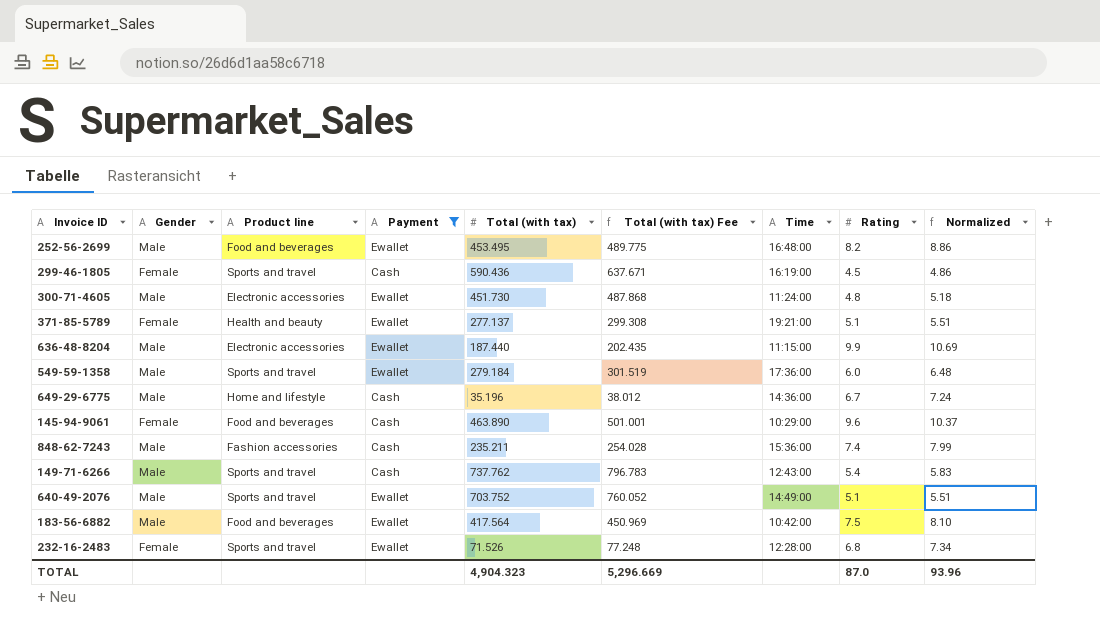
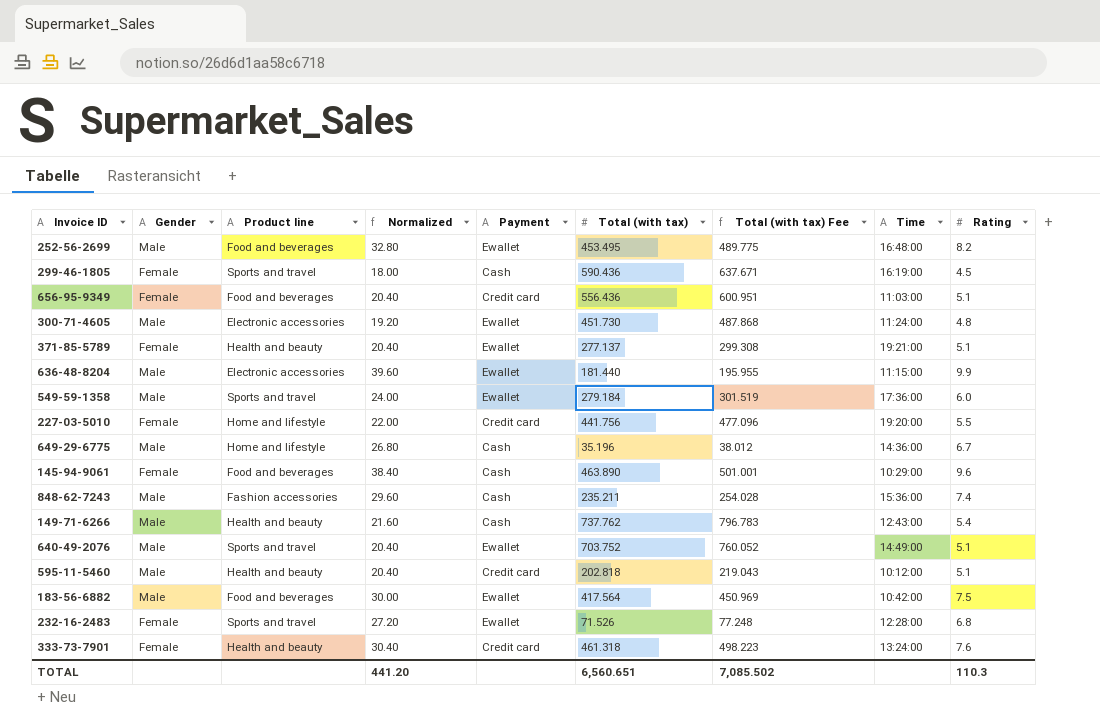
filter: Payment != Credit card -> none
column Normalized | formula: [Rating] * 1.08 -> [Rating] * 4
column Normalized | position: 9 -> 4
636-48-8204 | Total (with tax): 187.440 -> 181.440
636-48-8204 | Total (with tax) Fee: 202.435 -> 195.955
149-71-6266 | Product line: Sports and travel -> Health and beauty
TOTAL | Normalized: 93.96 -> 441.20
TOTAL | Total (with tax): 4,904.323 -> 6,560.651
TOTAL | Total (with tax) Fee: 5,296.669 -> 7,085.502
TOTAL | Rating: 87.0 -> 110.3

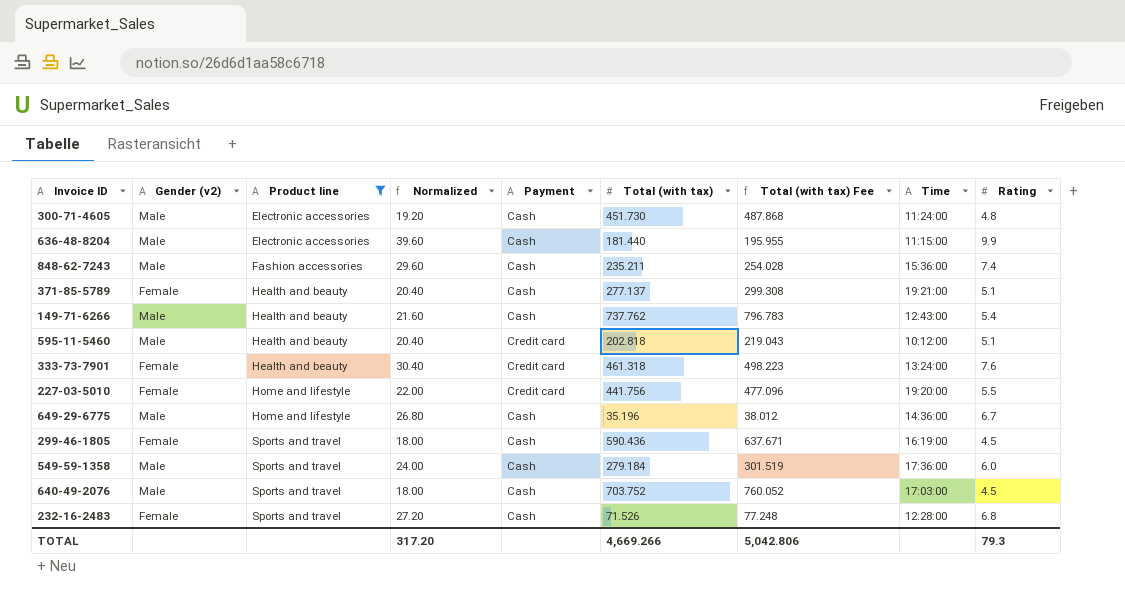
filter: none -> Product line != Food and beverages
row order: none -> Product line ascending
column name: Gender -> Gender (v2)
300-71-4605 | Payment: Ewallet -> Cash
636-48-8204 | Payment: Ewallet -> Cash
371-85-5789 | Payment: Ewallet -> Cash
549-59-1358 | Payment: Ewallet -> Cash
640-49-2076 | Normalized: 20.40 -> 18.00
640-49-2076 | Payment: Ewallet -> Cash
640-49-2076 | Time: 14:49:00 -> 17:03:00
640-49-2076 | Rating: 5.1 -> 4.5
232-16-2483 | Payment: Ewallet -> Cash
TOTAL | Normalized: 441.20 -> 317.20
TOTAL | Total (with tax): 6,560.651 -> 4,669.266
TOTAL | Total (with tax) Fee: 7,085.502 -> 5,042.806
TOTAL | Rating: 110.3 -> 79.3

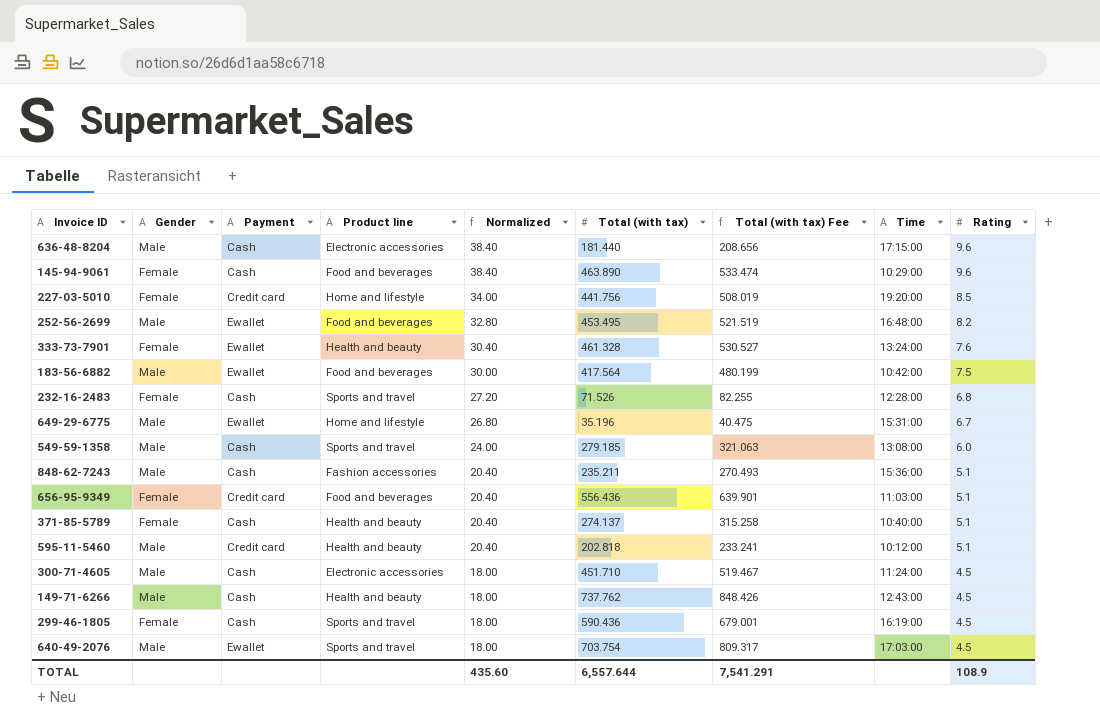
filter: Product line != Food and beverages -> none
row order: Product line ascending -> Normalized descending
column name: Gender (v2) -> Gender
column Payment | position: 5 -> 3
column Total (with tax) Fee | formula: [Total (with tax)] * 1.08 -> [Total (with tax)] * 1.15
636-48-8204 | Normalized: 39.60 -> 38.40
636-48-8204 | Time: 11:15:00 -> 17:15:00
636-48-8204 | Rating: 9.9 -> 9.6
227-03-5010 | Normalized: 22.00 -> 34.00
227-03-5010 | Rating: 5.5 -> 8.5
333-73-7901 | Payment: Credit card -> Ewallet
333-73-7901 | Total (with tax): 461.318 -> 461.328
649-29-6775 | Payment: Cash -> Ewallet
649-29-6775 | Time: 14:36:00 -> 15:31:00
549-59-1358 | Total (with tax): 279.184 -> 279.185
549-59-1358 | Time: 17:36:00 -> 13:08:00
848-62-7243 | Normalized: 29.60 -> 20.40
848-62-7243 | Rating: 7.4 -> 5.1
371-85-5789 | Total (with tax): 277.137 -> 274.137
371-85-5789 | Time: 19:21:00 -> 10:40:00
300-71-4605 | Normalized: 19.20 -> 18.00
300-71-4605 | Total (with tax): 451.730 -> 451.710
300-71-4605 | Rating: 4.8 -> 4.5
149-71-6266 | Normalized: 21.60 -> 18.00
149-71-6266 | Rating: 5.4 -> 4.5
640-49-2076 | Payment: Cash -> Ewallet
640-49-2076 | Total (with tax): 703.752 -> 703.754
TOTAL | Normalized: 317.20 -> 435.60
TOTAL | Total (with tax): 4,669.266 -> 6,557.644
TOTAL | Total (with tax) Fee: 5,042.806 -> 7,541.291
TOTAL | Rating: 79.3 -> 108.9

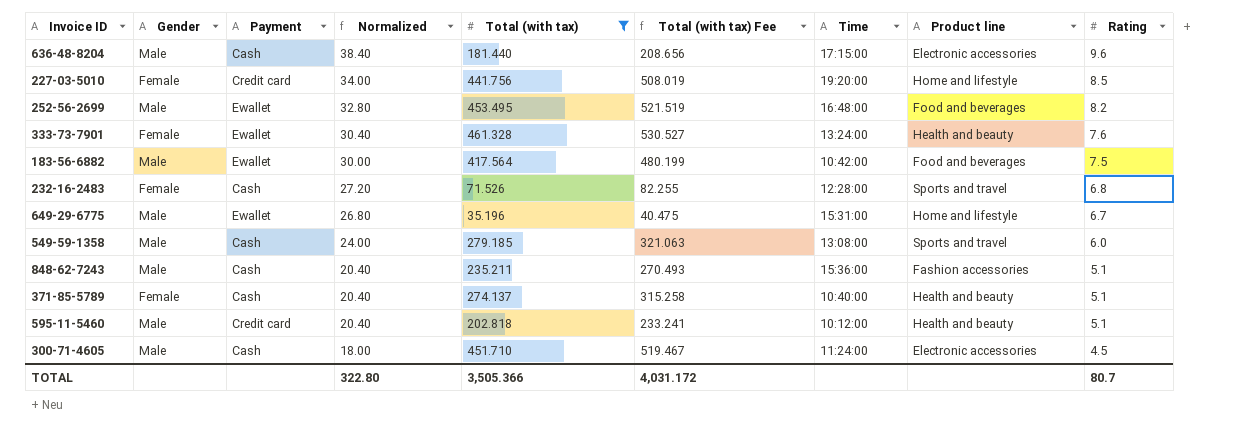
filter: none -> Total (with tax) <= 461.328
column Product line | position: 4 -> 8
TOTAL | Normalized: 435.60 -> 322.80
TOTAL | Total (with tax): 6,557.644 -> 3,505.366
TOTAL | Total (with tax) Fee: 7,541.291 -> 4,031.172
TOTAL | Rating: 108.9 -> 80.7

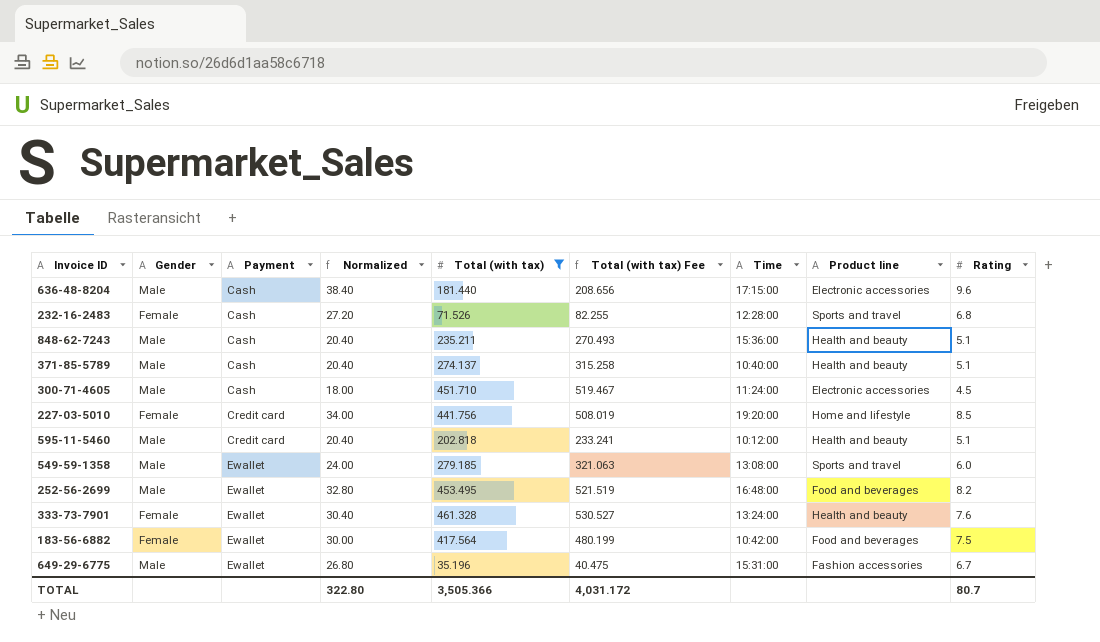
row order: Normalized descending -> Payment ascending
848-62-7243 | Product line: Fashion accessories -> Health and beauty
371-85-5789 | Gender: Female -> Male
549-59-1358 | Payment: Cash -> Ewallet
183-56-6882 | Gender: Male -> Female
649-29-6775 | Product line: Home and lifestyle -> Fashion accessories

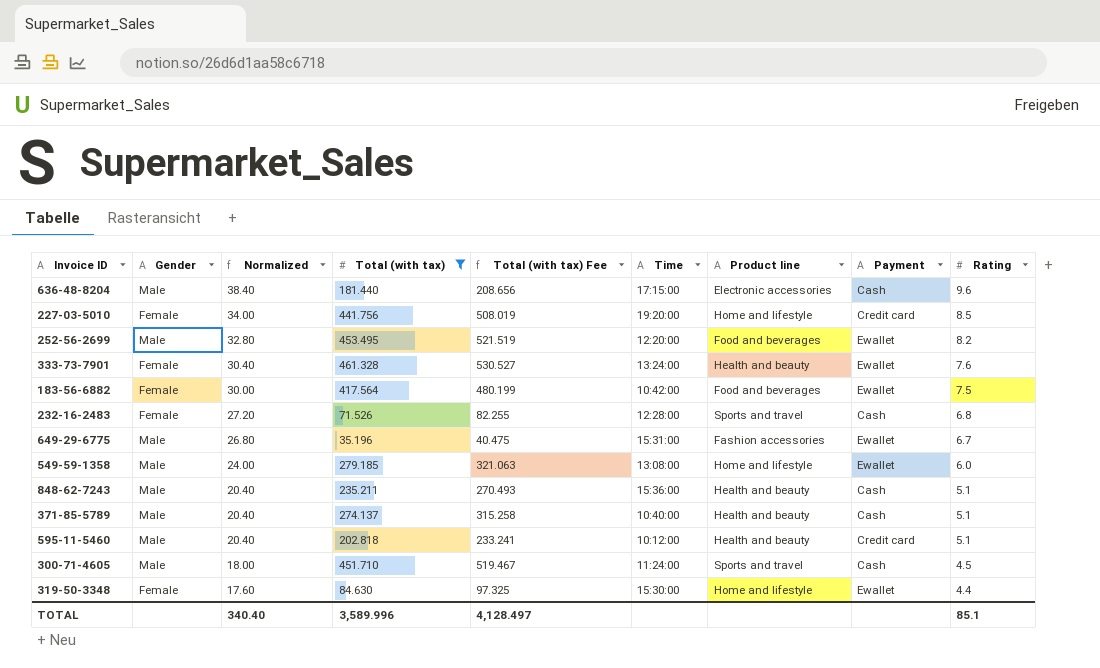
row order: Payment ascending -> Normalized descending
column Payment | position: 3 -> 8
252-56-2699 | Time: 16:48:00 -> 12:20:00
549-59-1358 | Product line: Sports and travel -> Home and lifestyle
300-71-4605 | Product line: Electronic accessories -> Sports and travel
row 319-50-3348: none -> Female | 17.60 | 84.630 | 97.325 | 15:30:00 | Home and lifestyle | Ewallet | 4.4
TOTAL | Normalized: 322.80 -> 340.40
TOTAL | Total (with tax): 3,505.366 -> 3,589.996
TOTAL | Total (with tax) Fee: 4,031.172 -> 4,128.497
TOTAL | Rating: 80.7 -> 85.1

